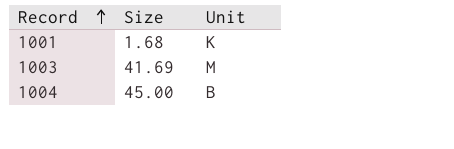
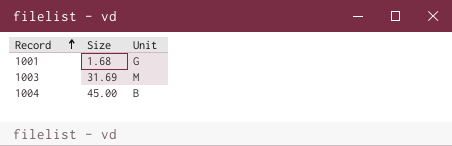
1001 | Unit: K -> G
1003 | Size: 41.69 -> 31.69

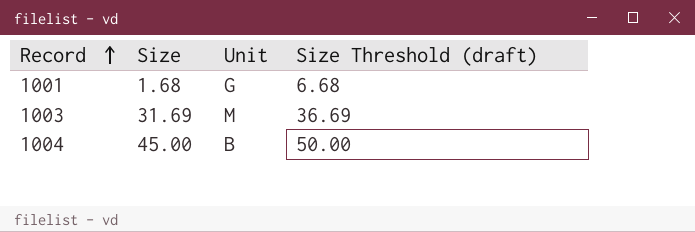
column Size Threshold (draft) | formula: none -> [Size] + 5

